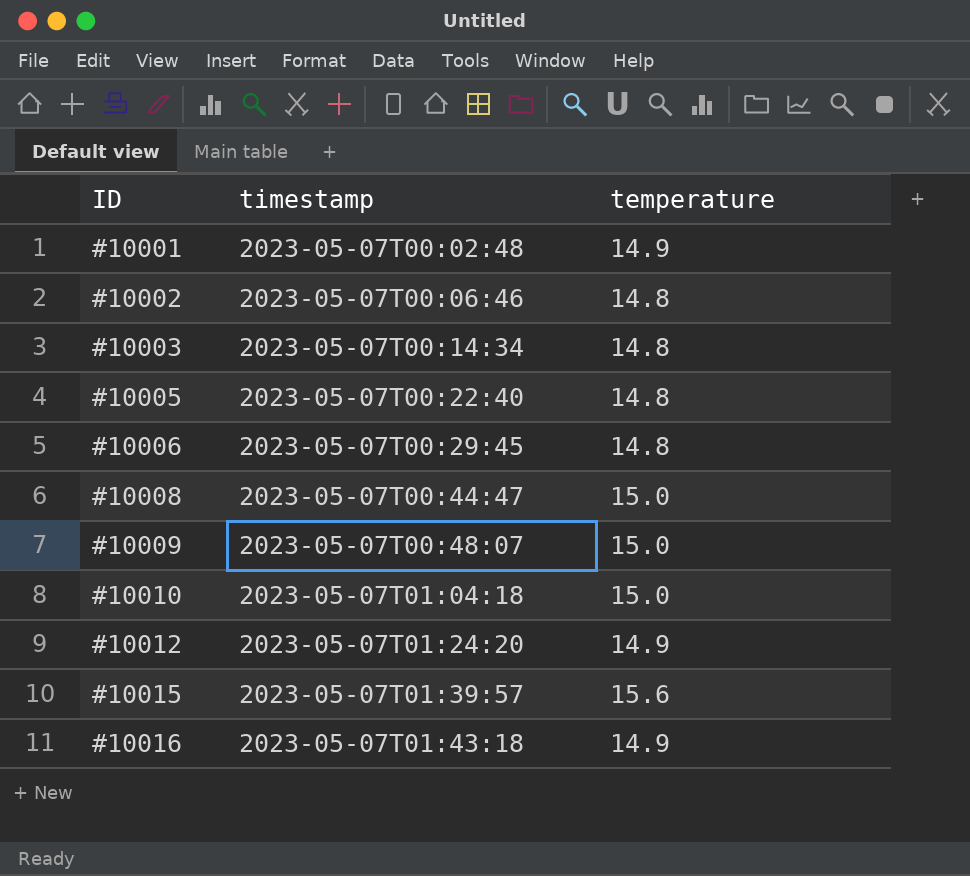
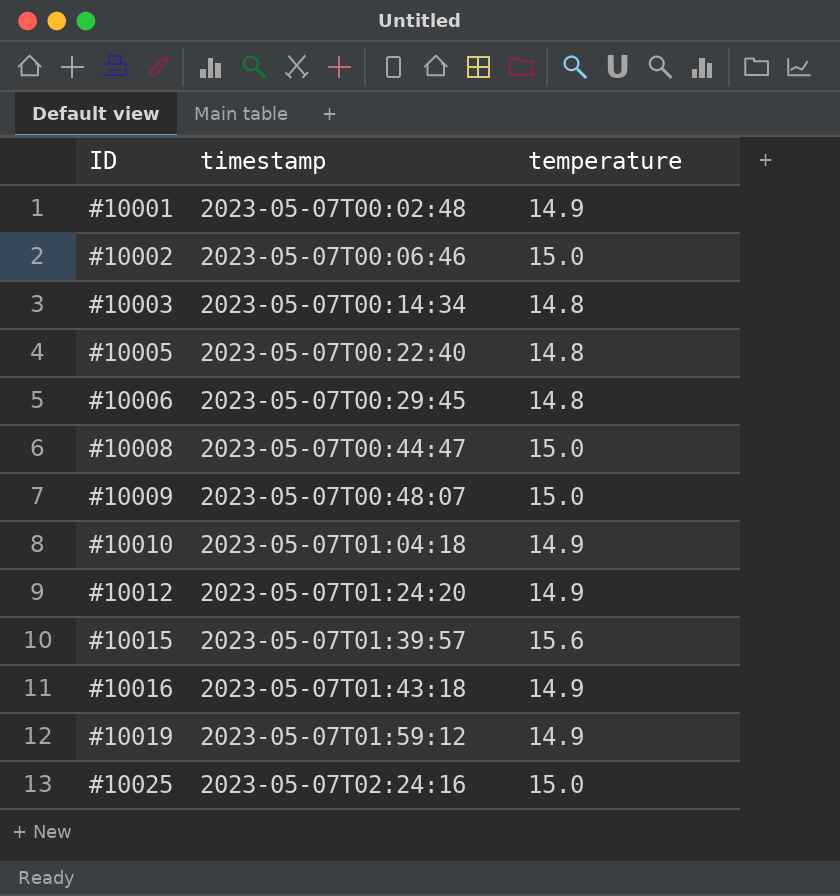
#10002 | temperature: 14.8 -> 15.0
#10010 | temperature: 15.0 -> 14.9
row #10019: none -> 2023-05-07T01:59:12 | 14.9
row #10025: none -> 2023-05-07T02:24:16 | 15.0

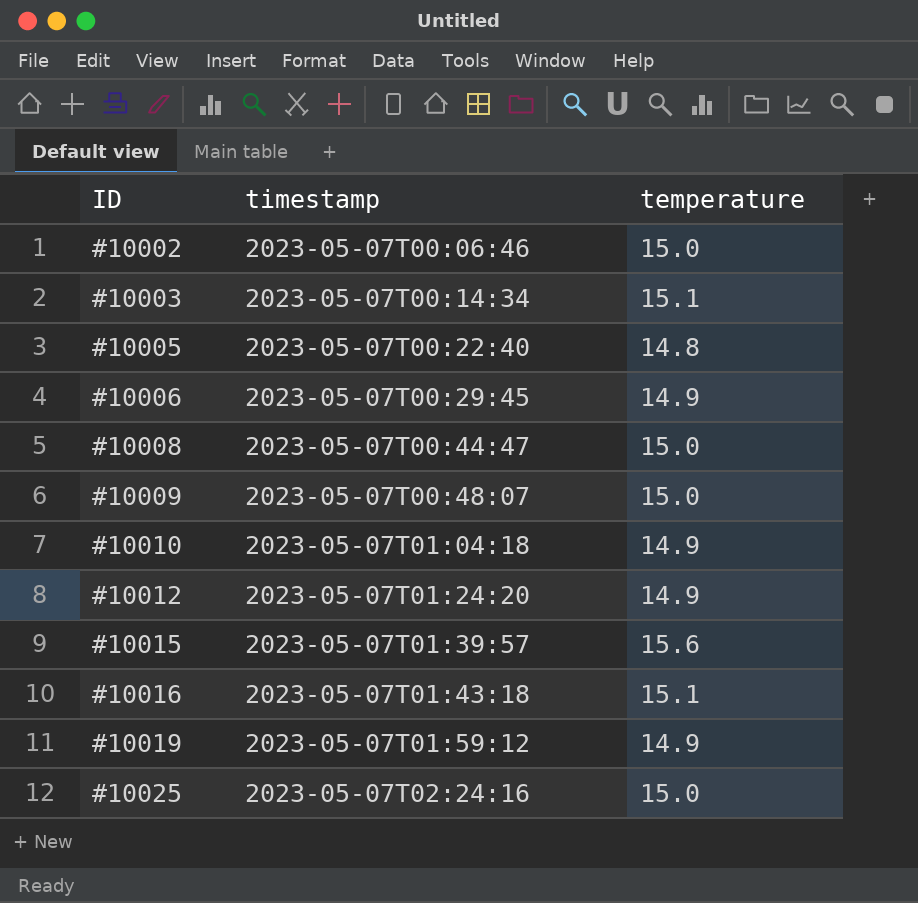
row #10001: 2023-05-07T00:02:48 | 14.9 -> none
#10003 | temperature: 14.8 -> 15.1
#10006 | temperature: 14.8 -> 14.9
#10016 | temperature: 14.9 -> 15.1

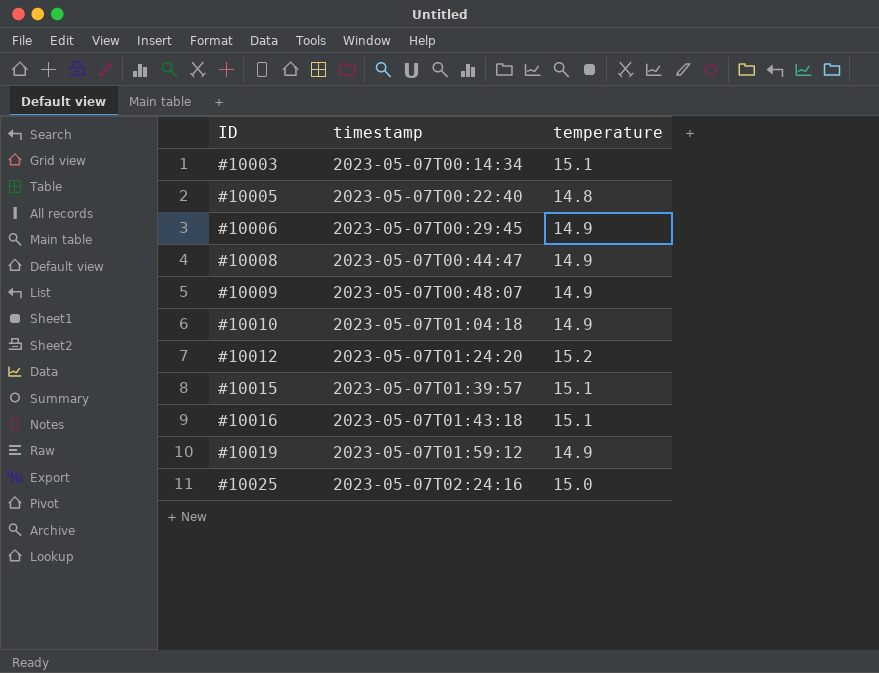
row #10002: 2023-05-07T00:06:46 | 15.0 -> none
#10008 | temperature: 15.0 -> 14.9
#10009 | temperature: 15.0 -> 14.9
#10012 | temperature: 14.9 -> 15.2
#10015 | temperature: 15.6 -> 15.1

